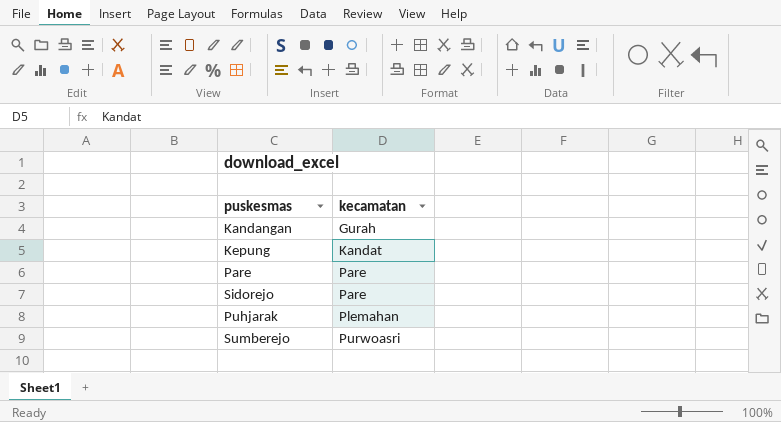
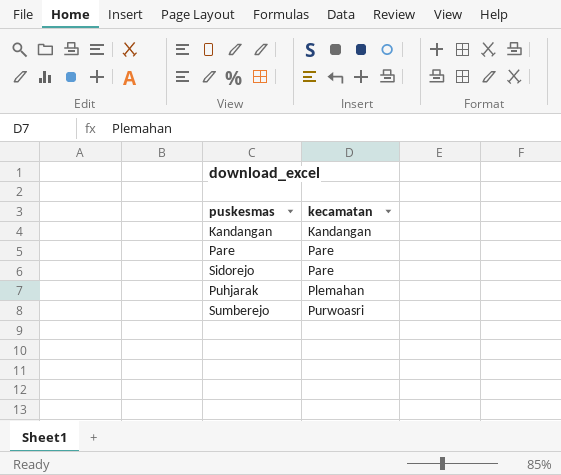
row Kepung: Kandat -> none
Kandangan | kecamatan: Gurah -> Kandangan

